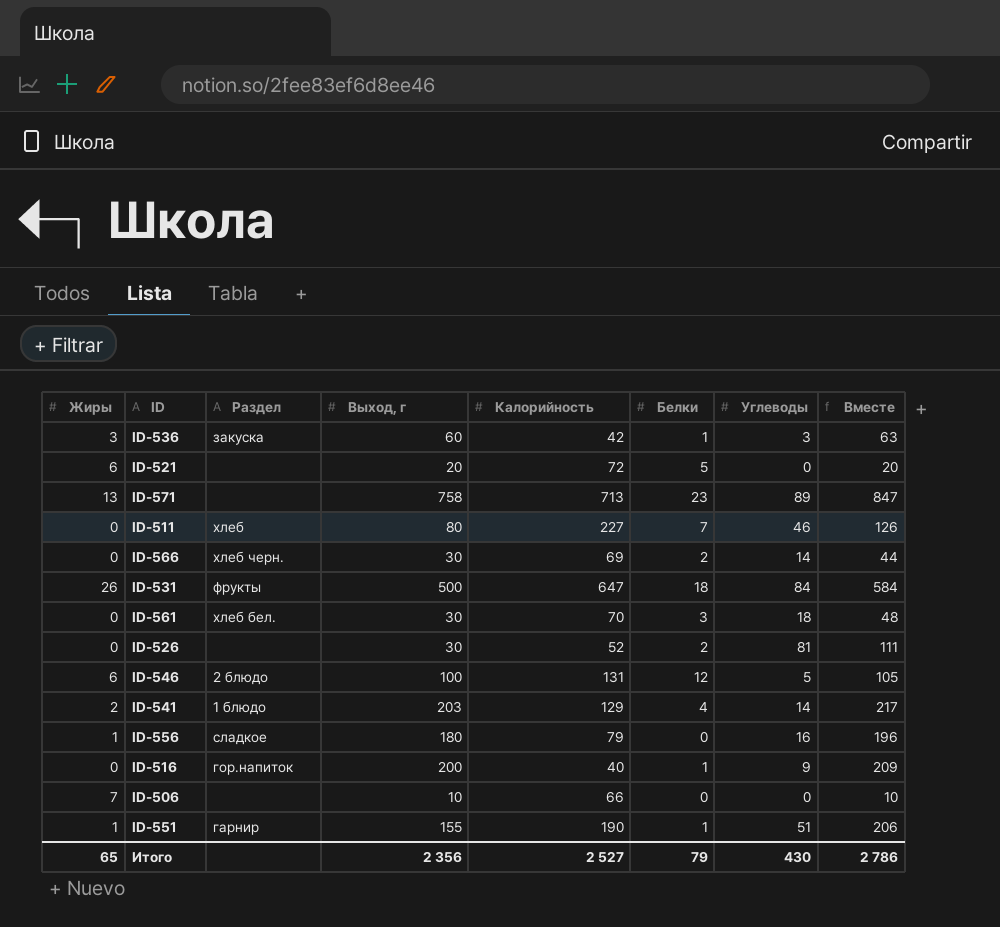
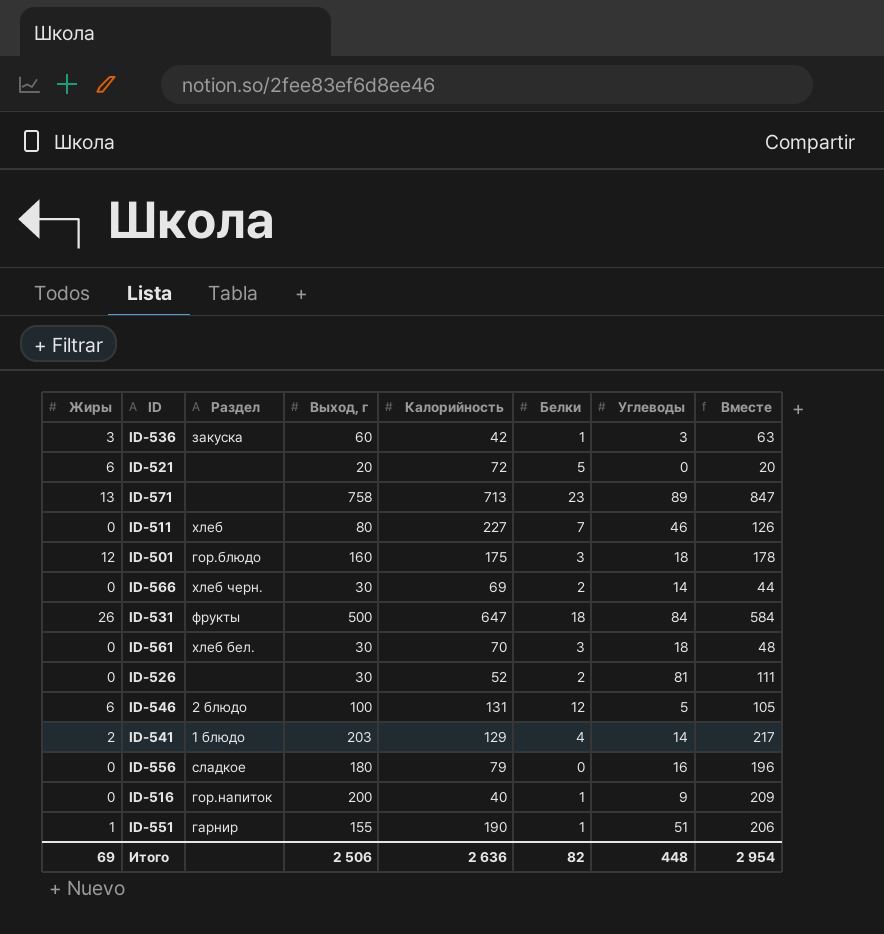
row ID-506: 7 | none | 10 | 66 | 0 | 0 | 10 -> none
row ID-501: none -> 12 | гор.блюдо | 160 | 175 | 3 | 18 | 178
ID-556 | Жиры: 1 -> 0
Итого | Жиры: 65 -> 69
Итого | Выход, г: 2 356 -> 2 506
Итого | Калорийность: 2 527 -> 2 636
Итого | Белки: 79 -> 82
Итого | Углеводы: 430 -> 448
Итого | Вместе: 2 786 -> 2 954

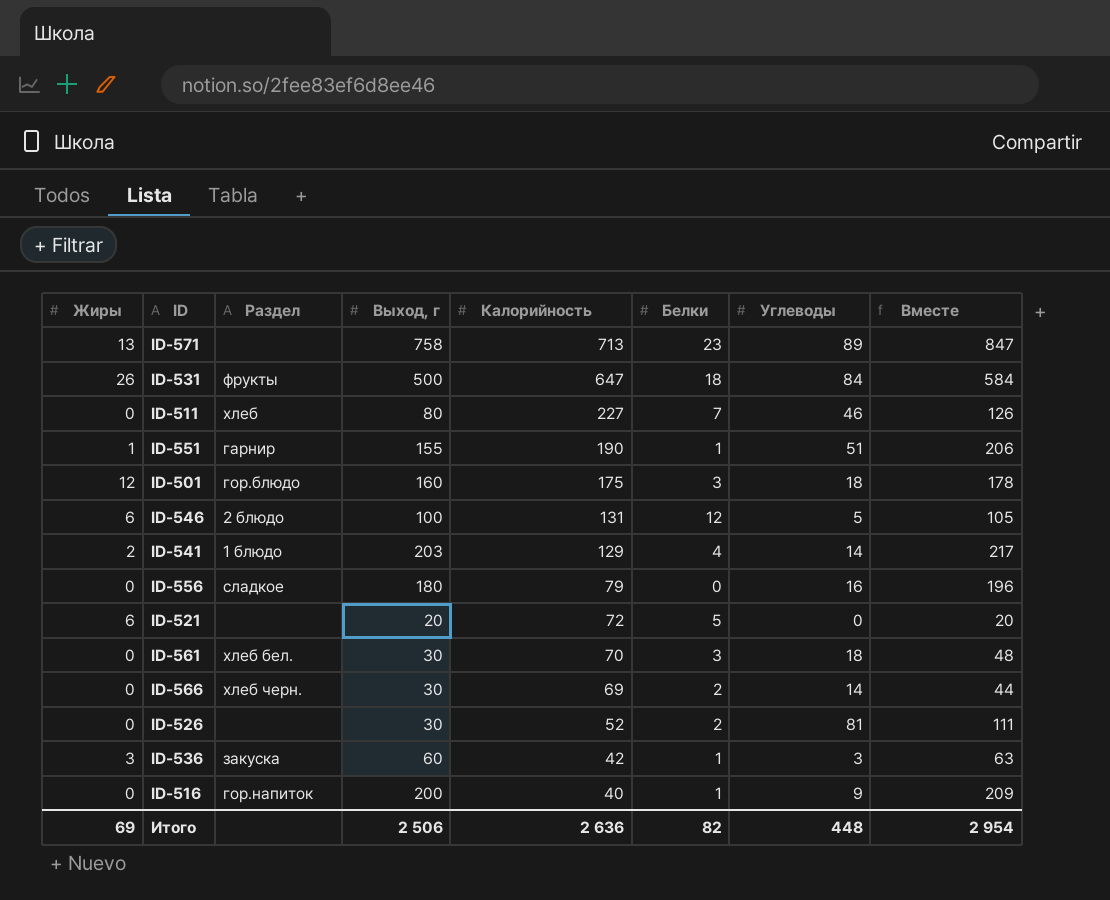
row order: none -> Калорийность descending

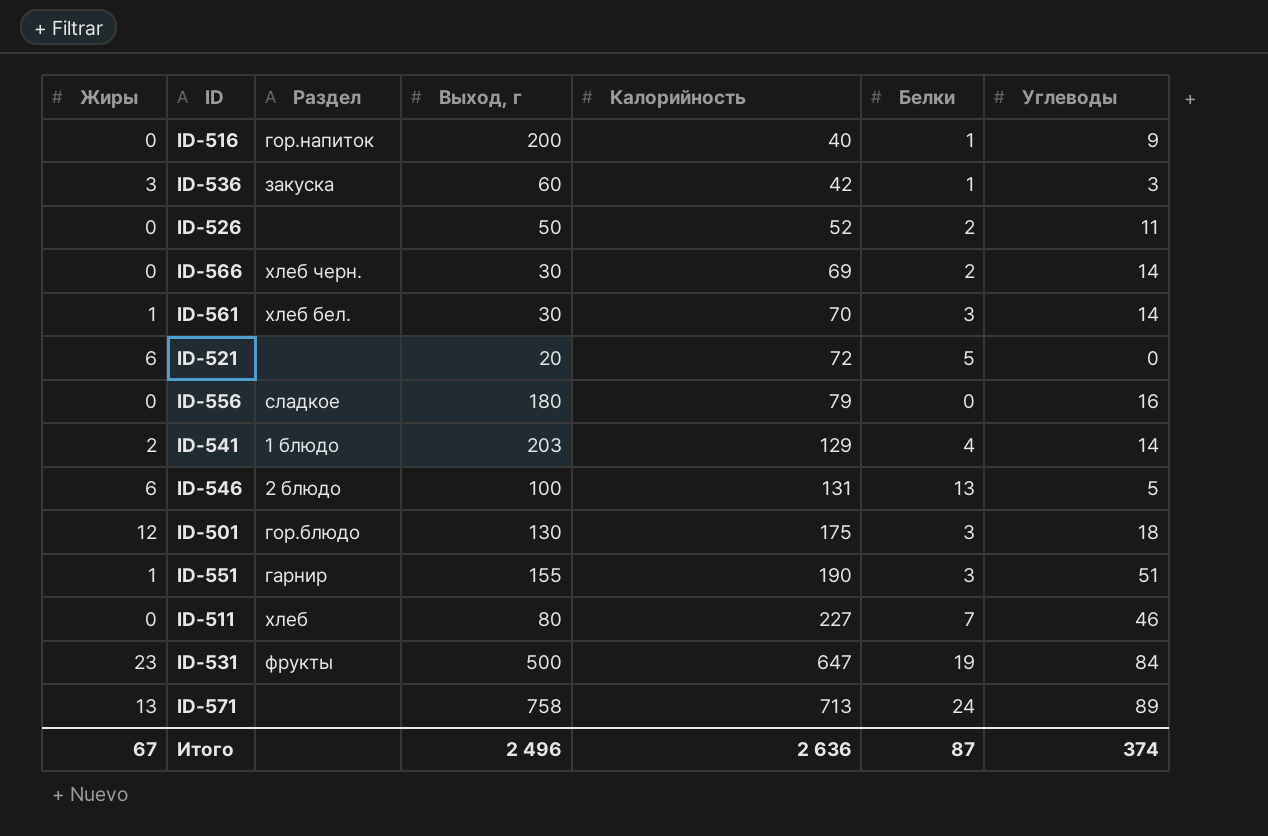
row order: Калорийность descending -> Калорийность ascending
column Вместе | formula: [Выход, г] + [Углеводы] -> none
ID-526 | Выход, г: 30 -> 50
ID-526 | Углеводы: 81 -> 11
ID-561 | Жиры: 0 -> 1
ID-561 | Углеводы: 18 -> 14
ID-546 | Белки: 12 -> 13
ID-501 | Выход, г: 160 -> 130
ID-551 | Белки: 1 -> 3
ID-531 | Жиры: 26 -> 23
ID-531 | Белки: 18 -> 19
ID-571 | Белки: 23 -> 24
Итого | Жиры: 69 -> 67
Итого | Выход, г: 2 506 -> 2 496
Итого | Белки: 82 -> 87
Итого | Углеводы: 448 -> 374

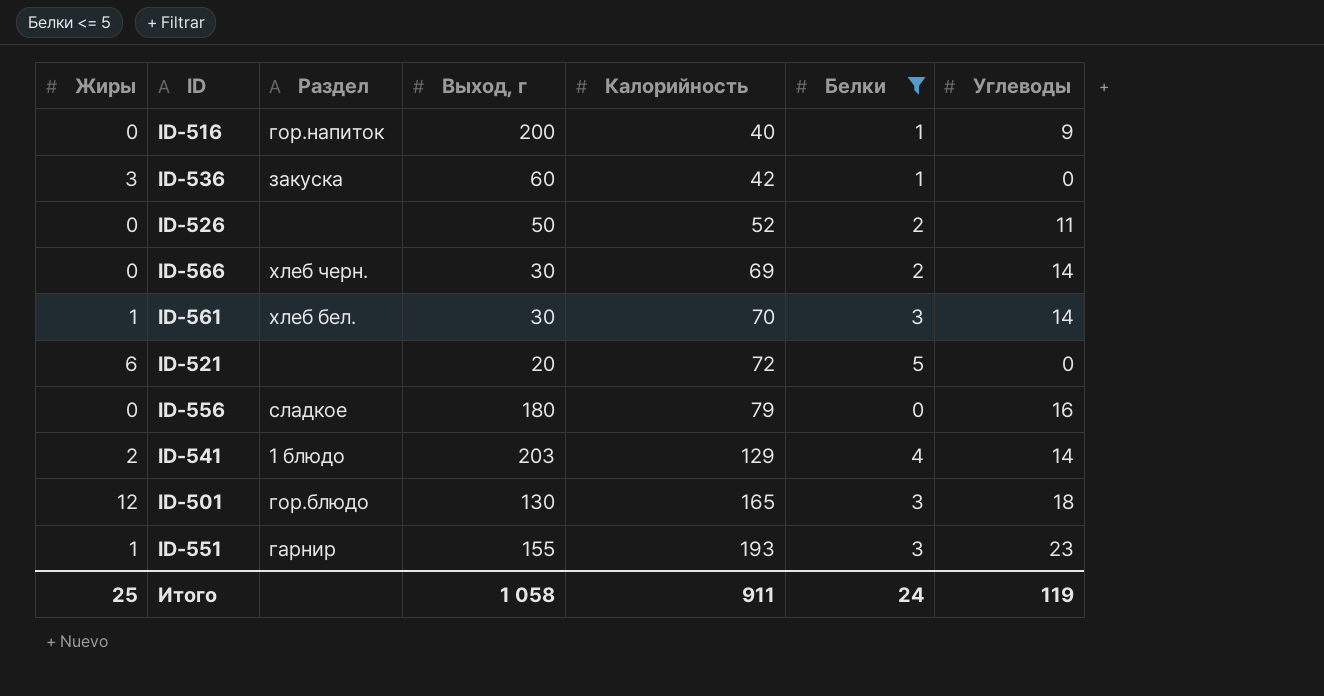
filter: none -> Белки <= 5
ID-536 | Углеводы: 3 -> 0
ID-501 | Калорийность: 175 -> 165
ID-551 | Калорийность: 190 -> 193
ID-551 | Углеводы: 51 -> 23
Итого | Жиры: 67 -> 25
Итого | Выход, г: 2 496 -> 1 058
Итого | Калорийность: 2 636 -> 911
Итого | Белки: 87 -> 24
Итого | Углеводы: 374 -> 119

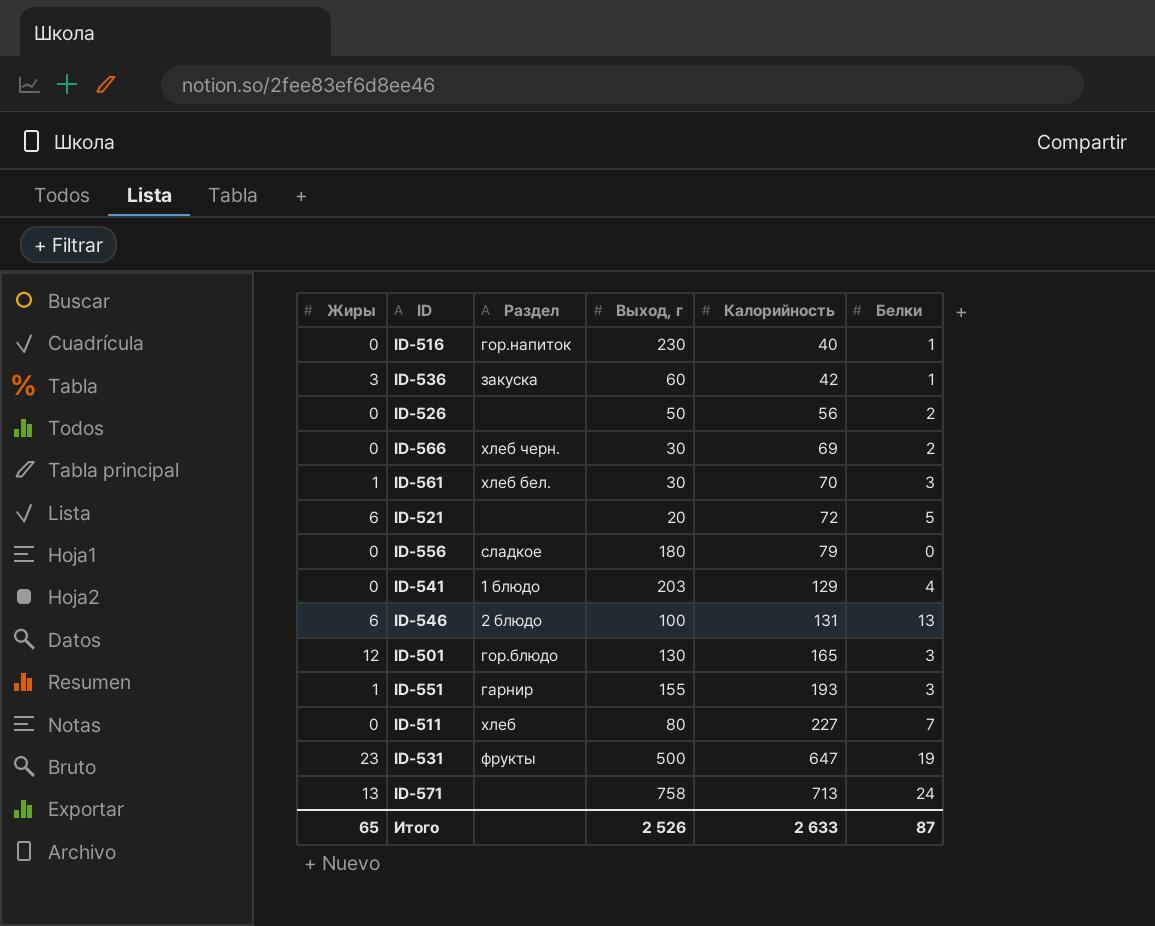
filter: Белки <= 5 -> none
column Углеводы | position: 7 -> none
ID-516 | Выход, г: 200 -> 230
ID-526 | Калорийность: 52 -> 56
ID-541 | Жиры: 2 -> 0
Итого | Жиры: 25 -> 65
Итого | Выход, г: 1 058 -> 2 526
Итого | Калорийность: 911 -> 2 633
Итого | Белки: 24 -> 87

